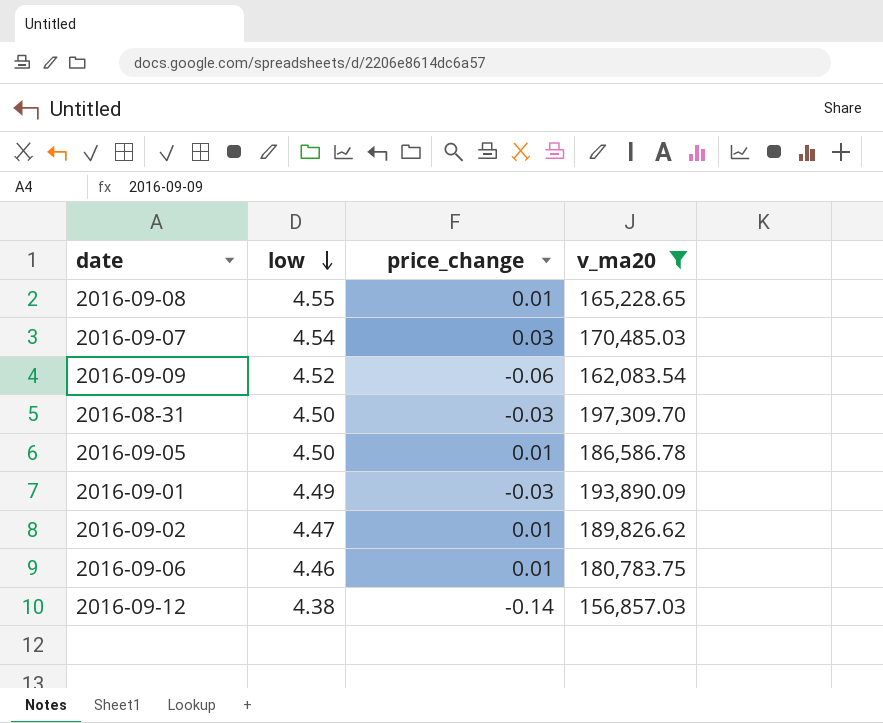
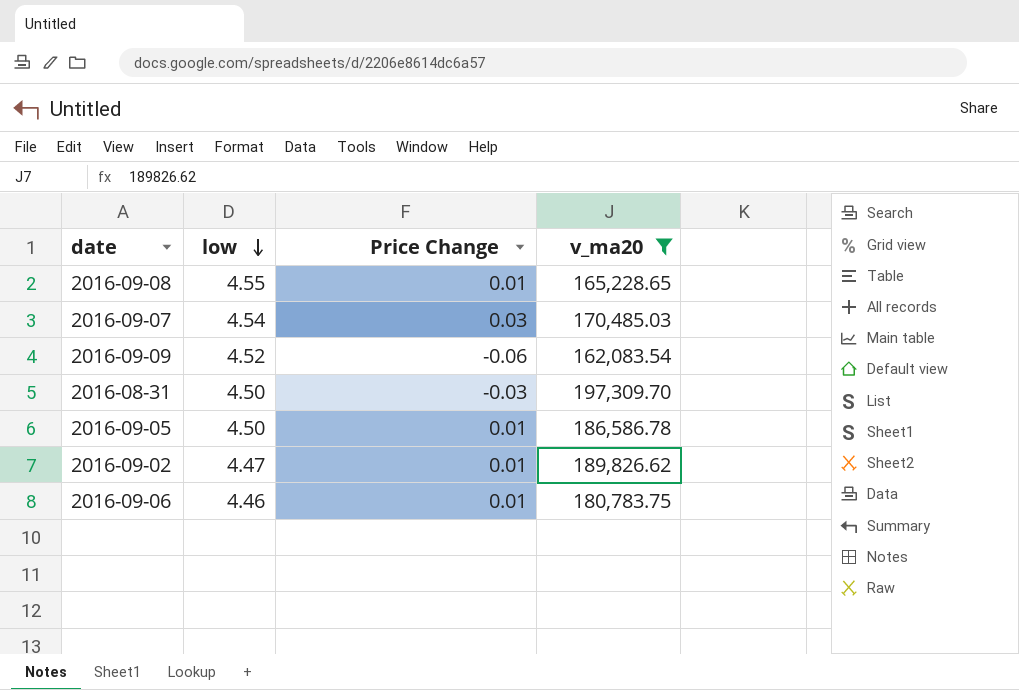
column name: price_change -> Price Change
row 2016-09-01: 4.49 | -0.03 | 193,890.09 -> none
row 2016-09-12: 4.38 | -0.14 | 156,857.03 -> none

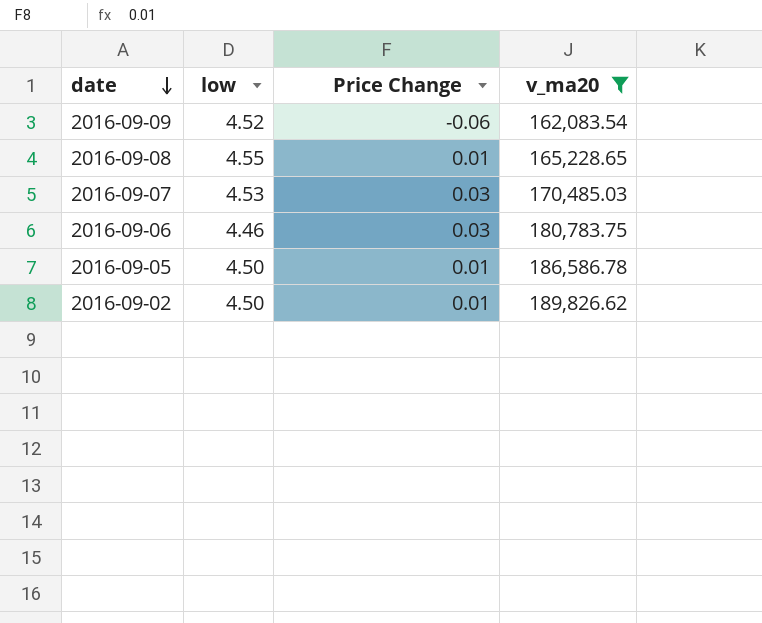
row order: low descending -> date descending
row 2016-08-31: 4.50 | -0.03 | 197,309.70 -> none
2016-09-07 | low: 4.54 -> 4.53
2016-09-06 | Price Change: 0.01 -> 0.03
2016-09-02 | low: 4.47 -> 4.50

